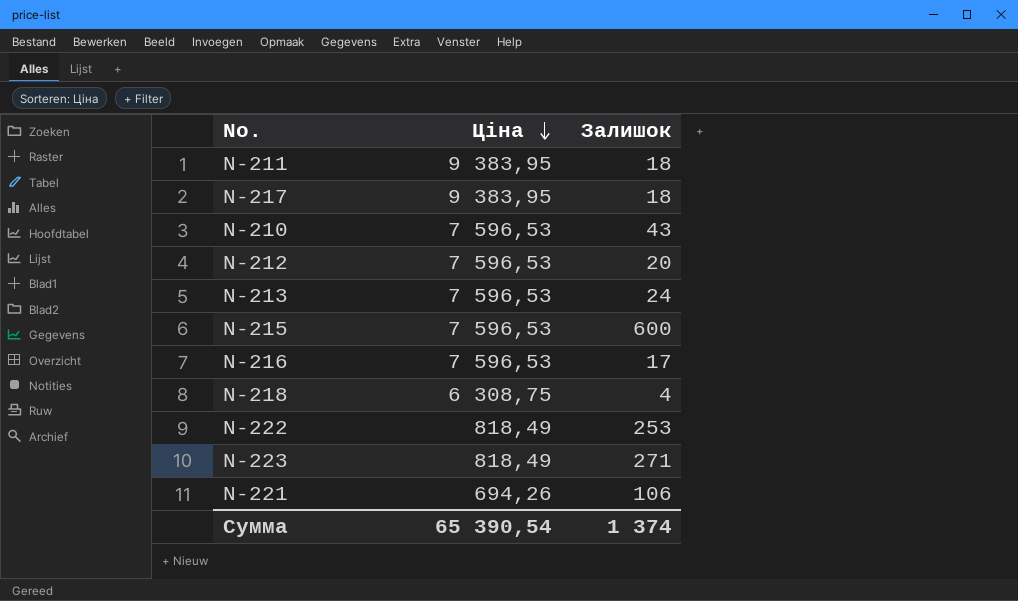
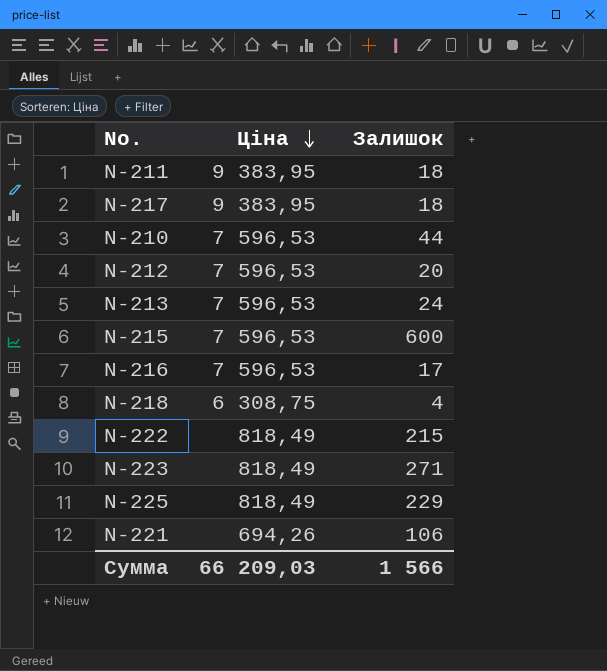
N-210 | Залишок: 43 -> 44
N-222 | Залишок: 253 -> 215
row N-225: none -> 818,49 | 229
Сумма | Ціна: 65 390,54 -> 66 209,03
Сумма | Залишок: 1 374 -> 1 566

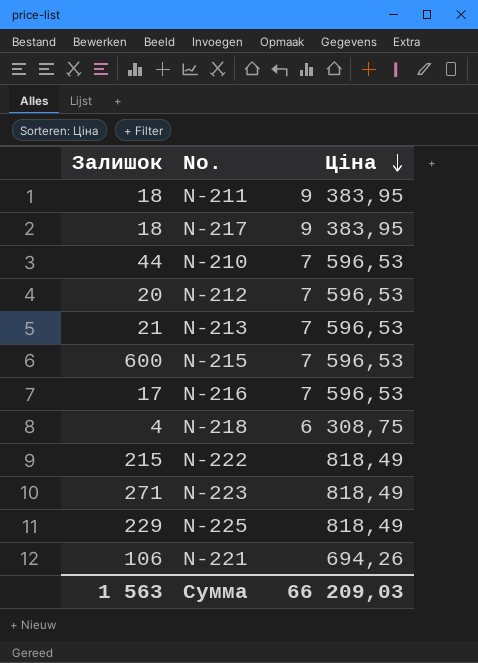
column Залишок | position: 3 -> 1
N-213 | Залишок: 24 -> 21
Сумма | Залишок: 1 566 -> 1 563

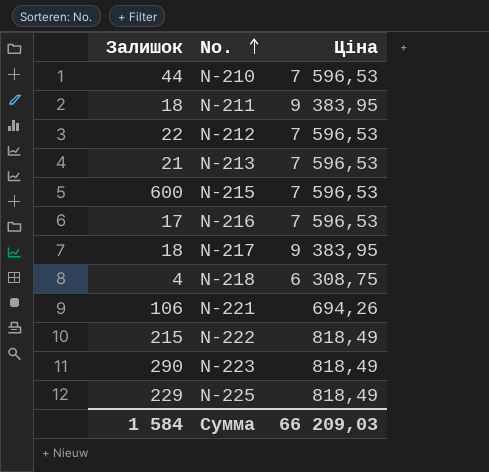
row order: Ціна descending -> No. ascending
N-212 | Залишок: 20 -> 22
N-223 | Залишок: 271 -> 290
Сумма | Залишок: 1 563 -> 1 584

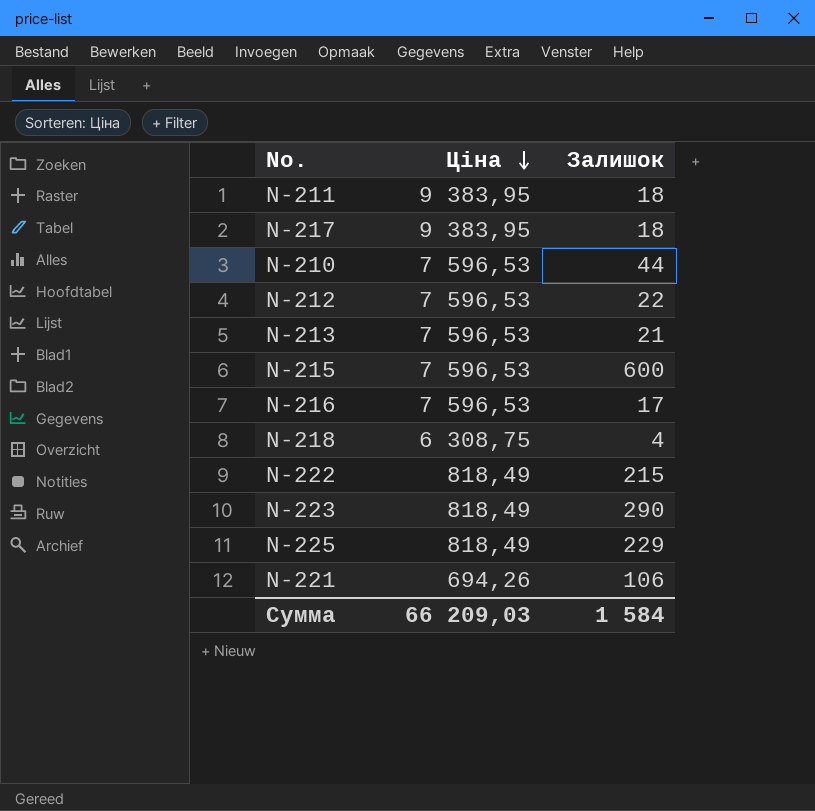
row order: No. ascending -> Ціна descending
column Залишок | position: 1 -> 3

